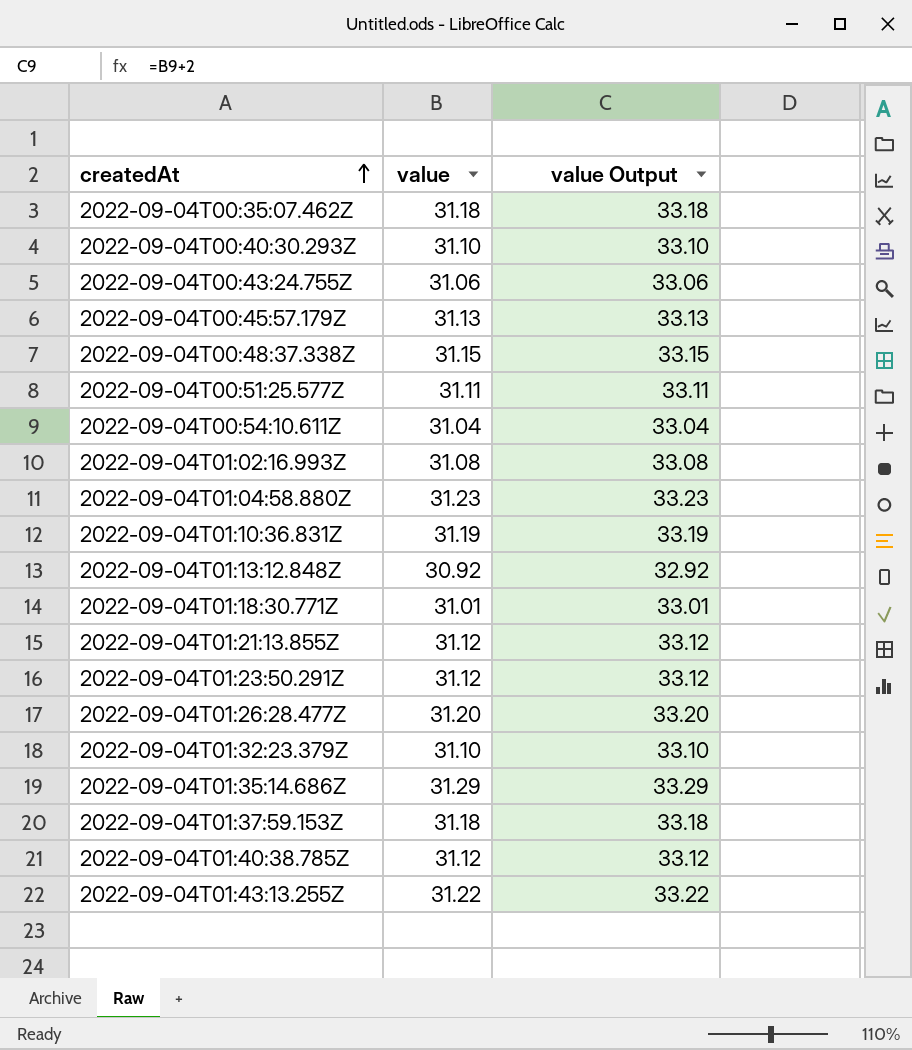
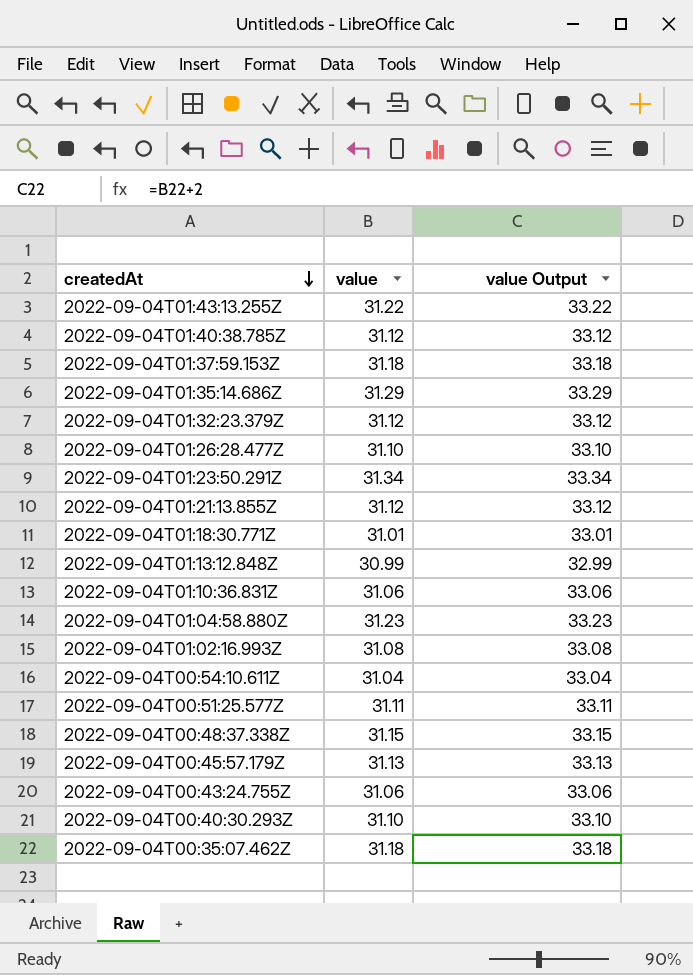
row order: createdAt ascending -> createdAt descending
2022-09-04T01:32:23.379Z | value: 31.10 -> 31.12
2022-09-04T01:32:23.379Z | value Output: 33.10 -> 33.12
2022-09-04T01:26:28.477Z | value: 31.20 -> 31.10
2022-09-04T01:26:28.477Z | value Output: 33.20 -> 33.10
2022-09-04T01:23:50.291Z | value: 31.12 -> 31.34
2022-09-04T01:23:50.291Z | value Output: 33.12 -> 33.34
2022-09-04T01:13:12.848Z | value: 30.92 -> 30.99
2022-09-04T01:13:12.848Z | value Output: 32.92 -> 32.99
2022-09-04T01:10:36.831Z | value: 31.19 -> 31.06
2022-09-04T01:10:36.831Z | value Output: 33.19 -> 33.06

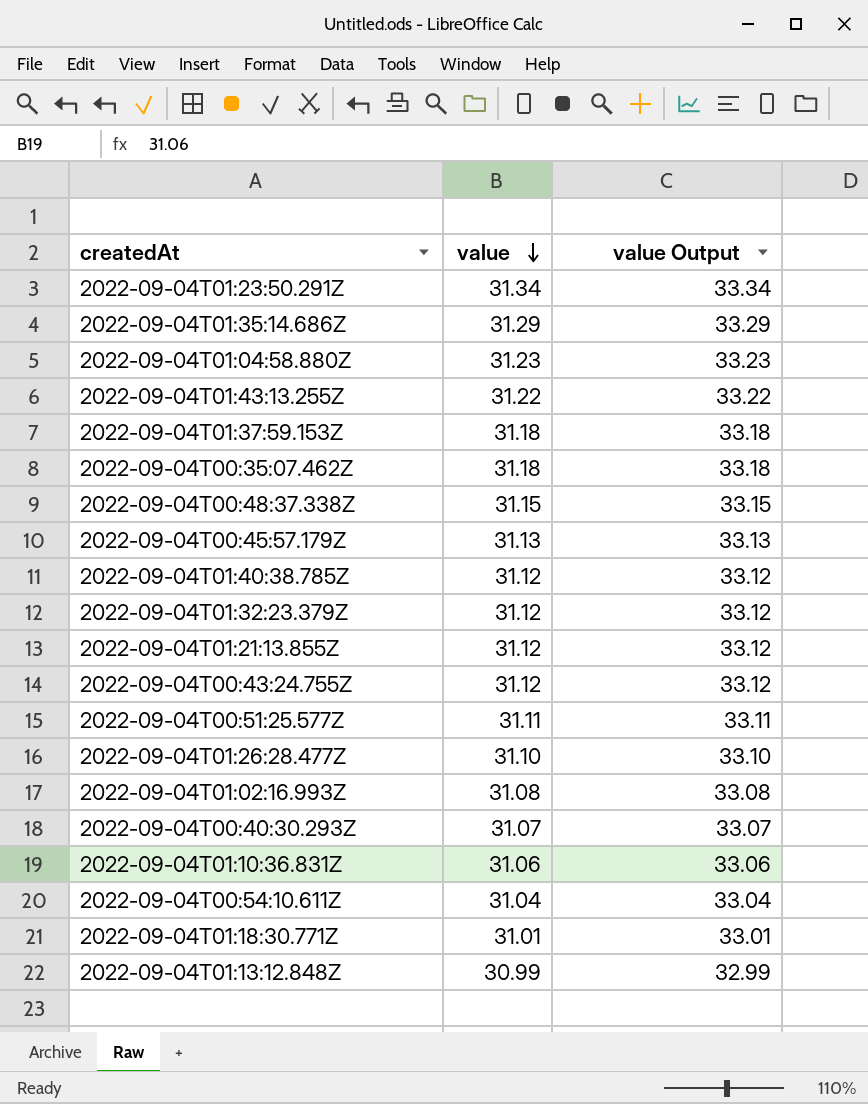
row order: createdAt descending -> value descending
2022-09-04T00:43:24.755Z | value: 31.06 -> 31.12
2022-09-04T00:43:24.755Z | value Output: 33.06 -> 33.12
2022-09-04T00:40:30.293Z | value: 31.10 -> 31.07
2022-09-04T00:40:30.293Z | value Output: 33.10 -> 33.07

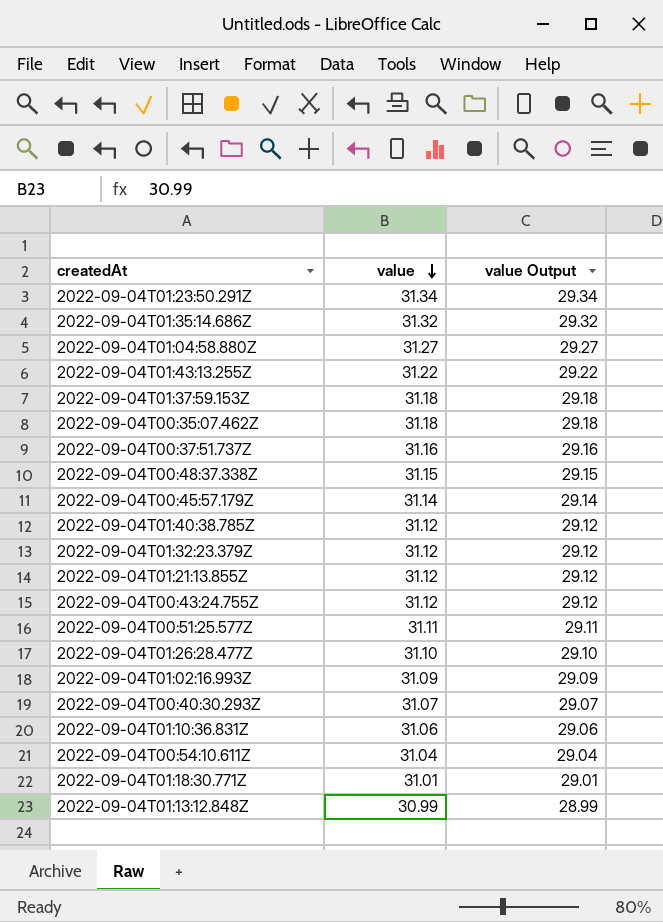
column value Output | formula: [value] + 2 -> [value] - 2
2022-09-04T01:35:14.686Z | value: 31.29 -> 31.32
2022-09-04T01:04:58.880Z | value: 31.23 -> 31.27
row 2022-09-04T00:37:51.737Z: none -> 31.16 | 29.16
2022-09-04T00:45:57.179Z | value: 31.13 -> 31.14
2022-09-04T01:02:16.993Z | value: 31.08 -> 31.09

